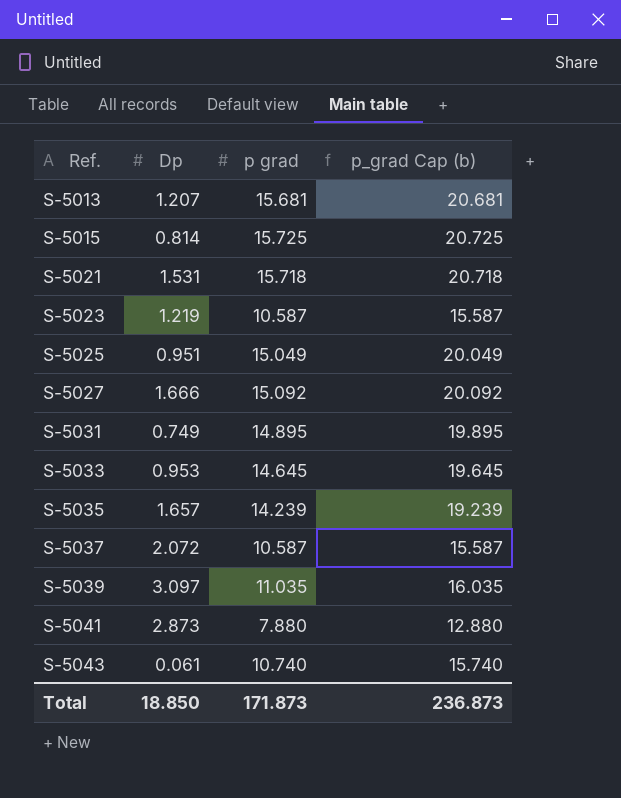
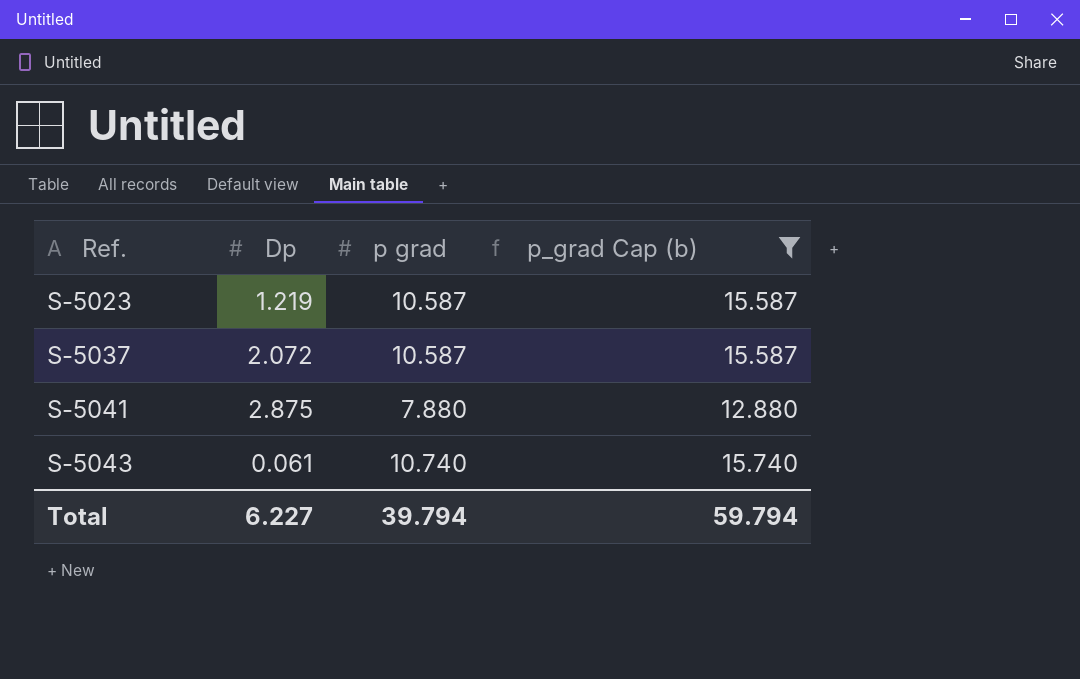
filter: none -> p_grad Cap (b) <= 15.740
S-5041 | Dp: 2.873 -> 2.875
Total | Dp: 18.850 -> 6.227
Total | p grad: 171.873 -> 39.794
Total | p_grad Cap (b): 236.873 -> 59.794

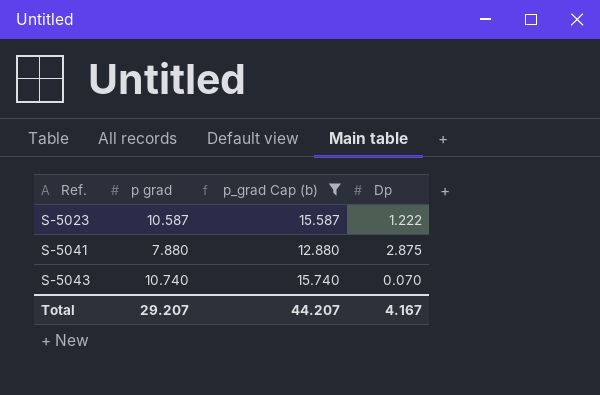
column Dp | position: 2 -> 4
row S-5037: 2.072 | 10.587 | 15.587 -> none
S-5023 | Dp: 1.219 -> 1.222
S-5043 | Dp: 0.061 -> 0.070
Total | p grad: 39.794 -> 29.207
Total | p_grad Cap (b): 59.794 -> 44.207
Total | Dp: 6.227 -> 4.167

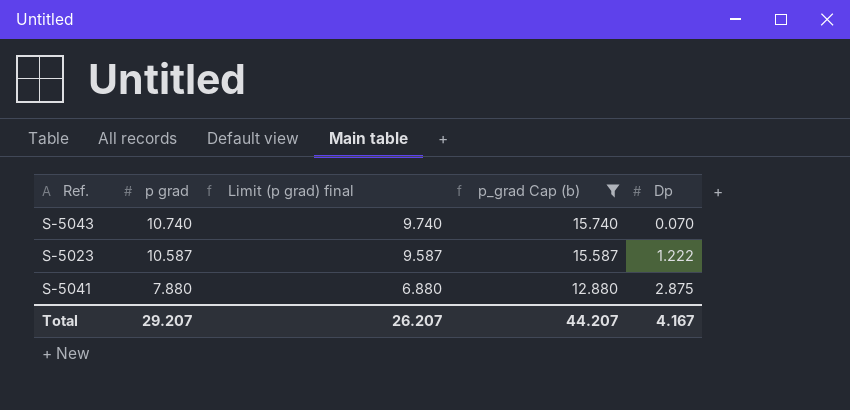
row order: Ref. ascending -> p grad descending
column Limit (p grad) final | formula: none -> [p grad] - 1

